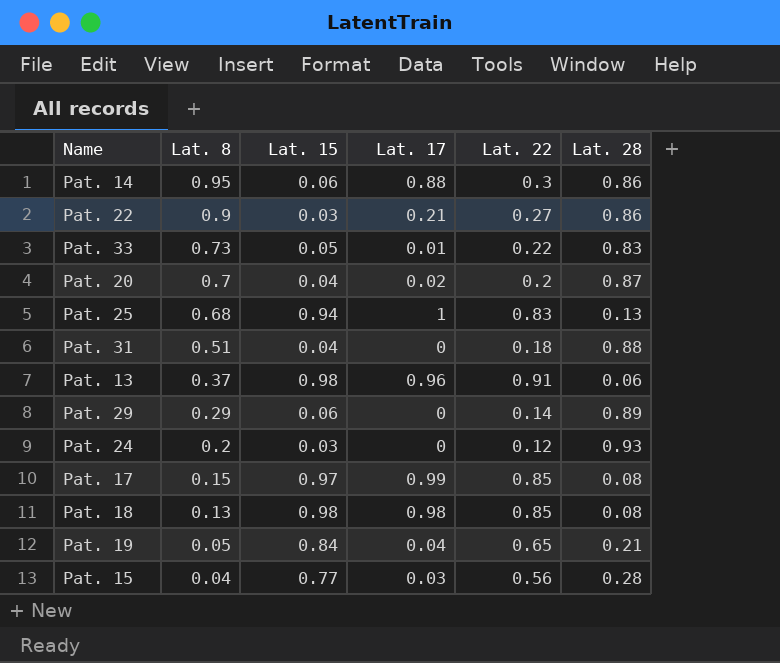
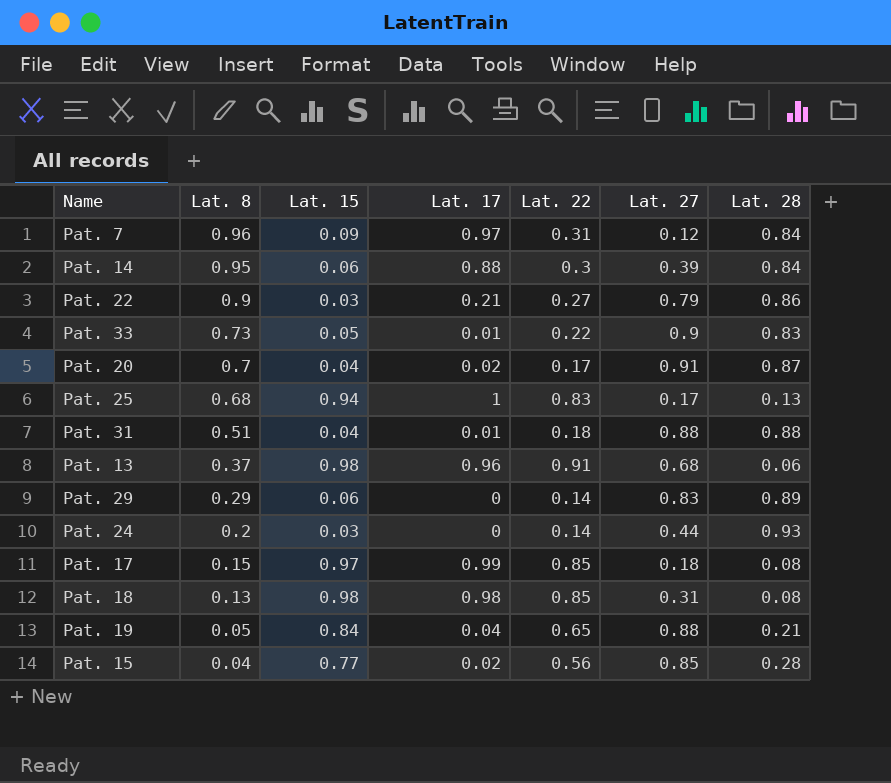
column Lat. 27 | position: none -> 6
row Pat. 7: none -> 0.96 | 0.09 | 0.97 | 0.31 | 0.12 | 0.84
Pat. 14 | Lat. 28: 0.86 -> 0.84
Pat. 20 | Lat. 22: 0.2 -> 0.17
Pat. 31 | Lat. 17: 0 -> 0.01
Pat. 24 | Lat. 22: 0.12 -> 0.14
Pat. 15 | Lat. 17: 0.03 -> 0.02

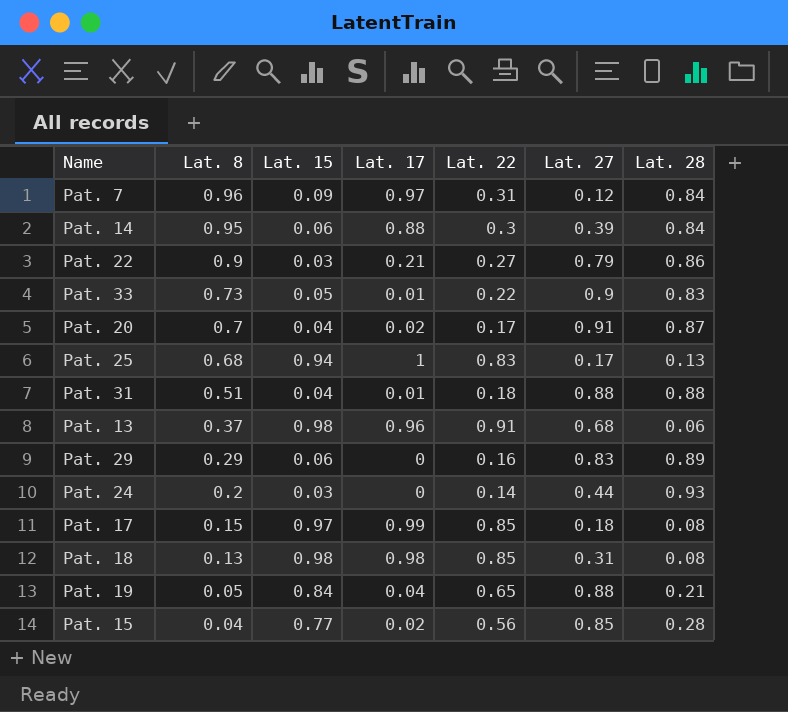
Pat. 29 | Lat. 22: 0.14 -> 0.16

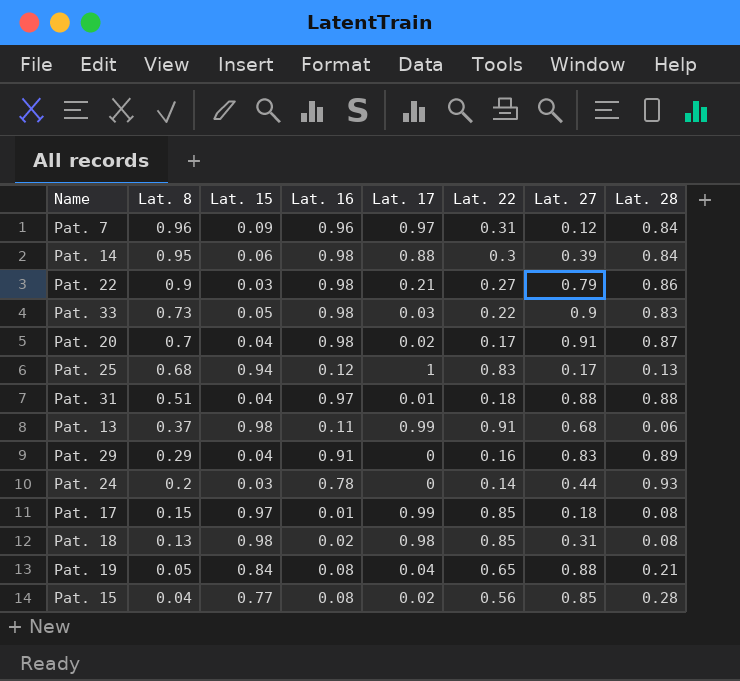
column Lat. 16 | position: none -> 4
Pat. 33 | Lat. 17: 0.01 -> 0.03
Pat. 13 | Lat. 17: 0.96 -> 0.99
Pat. 29 | Lat. 15: 0.06 -> 0.04

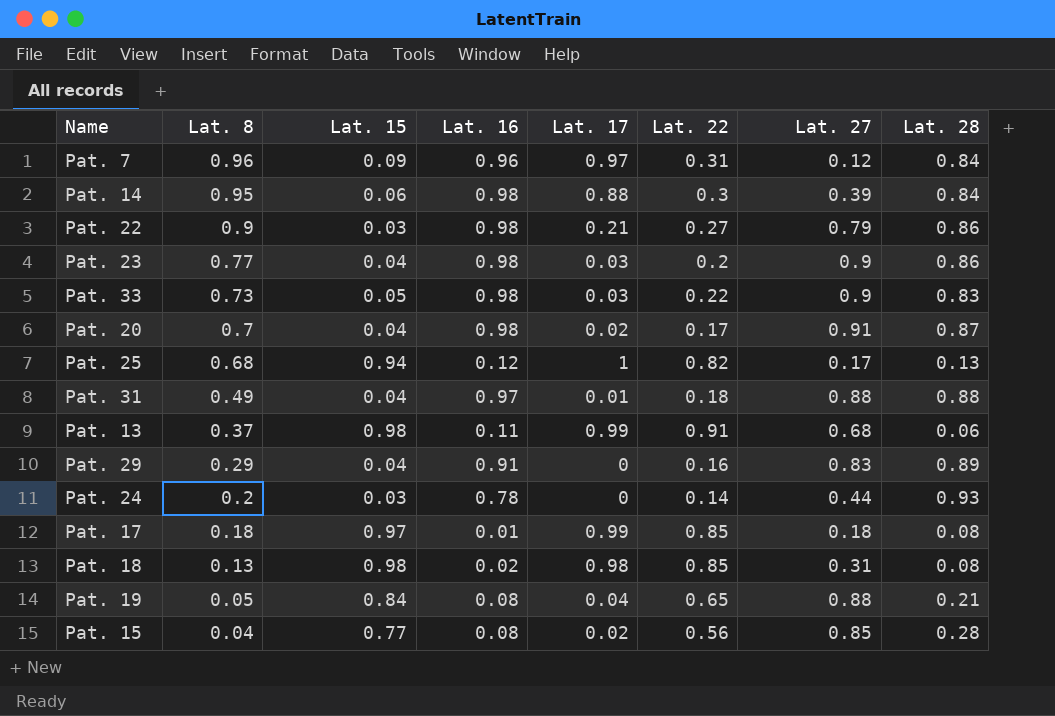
row Pat. 23: none -> 0.77 | 0.04 | 0.98 | 0.03 | 0.2 | 0.9 | 0.86
Pat. 25 | Lat. 22: 0.83 -> 0.82
Pat. 31 | Lat. 8: 0.51 -> 0.49
Pat. 17 | Lat. 8: 0.15 -> 0.18

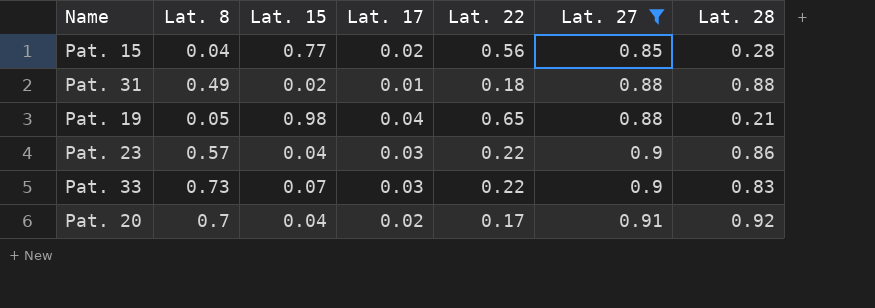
filter: none -> Lat. 27 >= 0.85
row order: Lat. 8 descending -> Lat. 27 ascending
column Lat. 16 | position: 4 -> none
Pat. 31 | Lat. 15: 0.04 -> 0.02
Pat. 19 | Lat. 15: 0.84 -> 0.98
Pat. 23 | Lat. 8: 0.77 -> 0.57
Pat. 23 | Lat. 22: 0.2 -> 0.22
Pat. 33 | Lat. 15: 0.05 -> 0.07
Pat. 20 | Lat. 28: 0.87 -> 0.92

